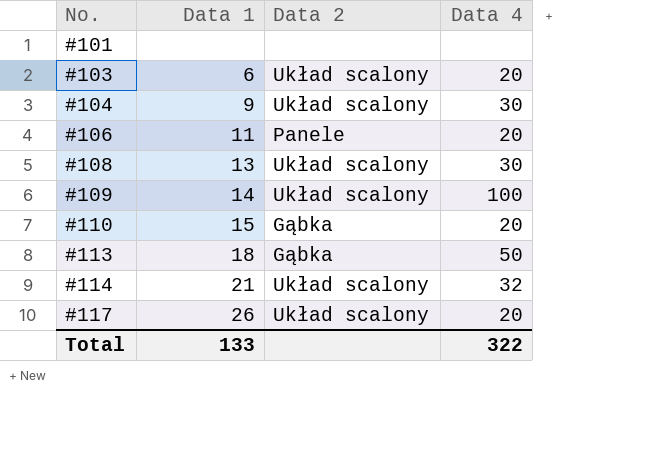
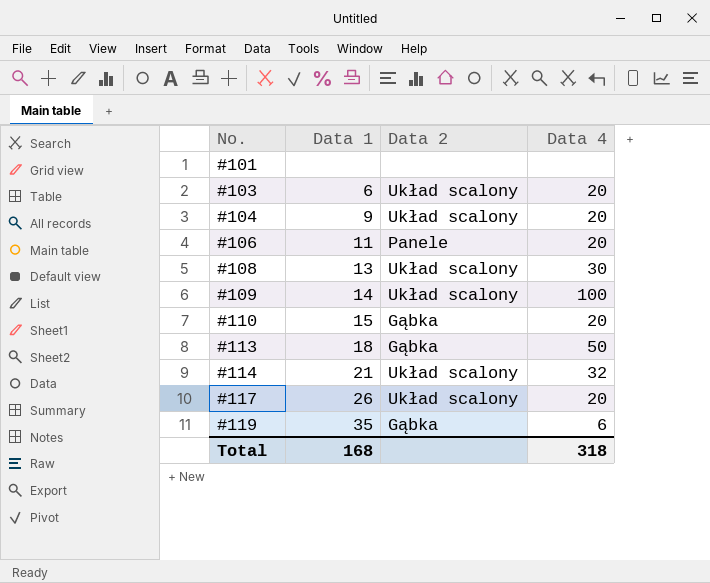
#104 | Data 4: 30 -> 20
row #119: none -> 35 | Gąbka | 6
Total | Data 1: 133 -> 168
Total | Data 4: 322 -> 318

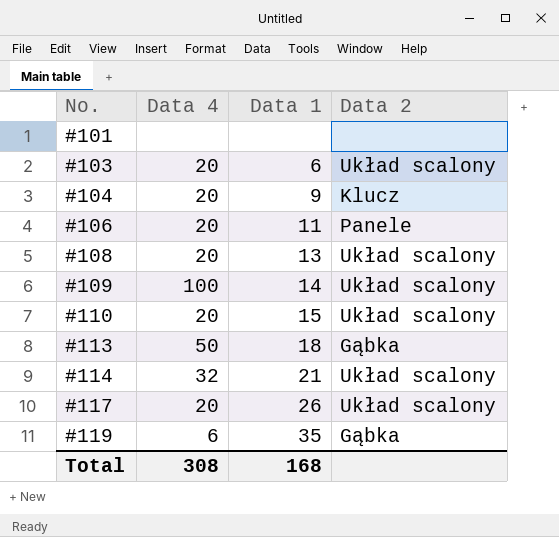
column Data 4 | position: 4 -> 2
#104 | Data 2: Układ scalony -> Klucz
#108 | Data 4: 30 -> 20
#110 | Data 2: Gąbka -> Układ scalony
Total | Data 4: 318 -> 308

